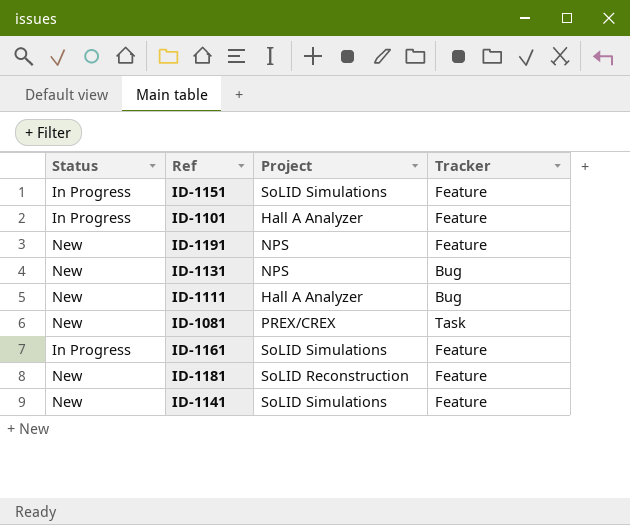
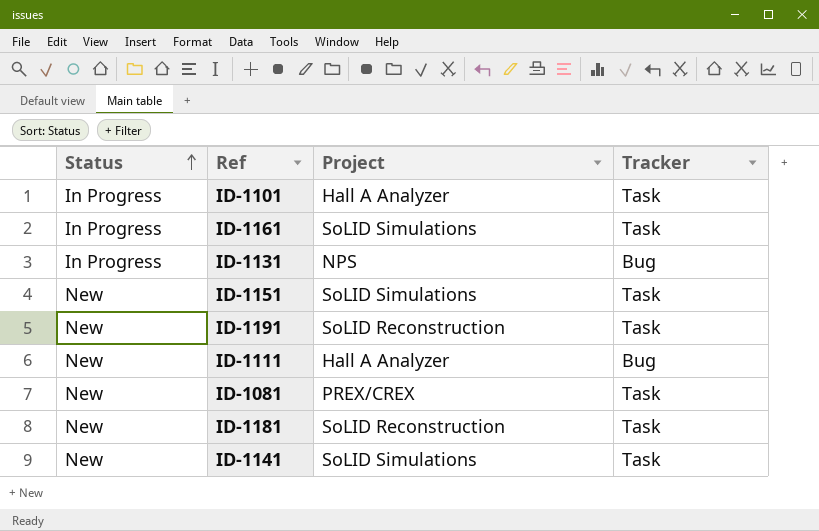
row order: none -> Status ascending
ID-1101 | Tracker: Feature -> Task
ID-1161 | Tracker: Feature -> Task
ID-1131 | Status: New -> In Progress
ID-1151 | Status: In Progress -> New
ID-1151 | Tracker: Feature -> Task
ID-1191 | Project: NPS -> SoLID Reconstruction
ID-1191 | Tracker: Feature -> Task
ID-1181 | Tracker: Feature -> Task
ID-1141 | Tracker: Feature -> Task

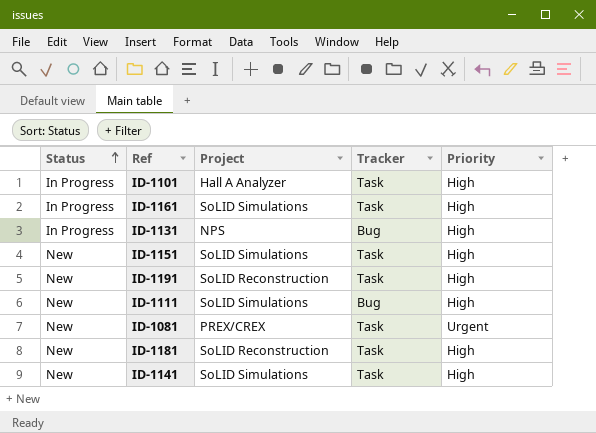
column Priority | position: none -> 5
ID-1111 | Project: Hall A Analyzer -> SoLID Simulations

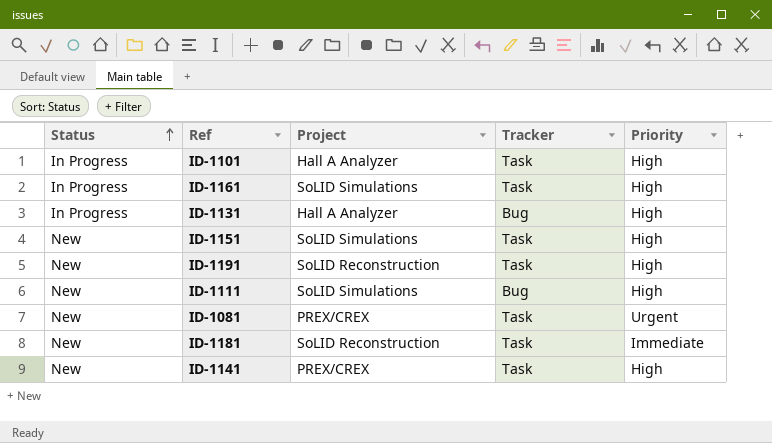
ID-1131 | Project: NPS -> Hall A Analyzer
ID-1181 | Priority: High -> Immediate
ID-1141 | Project: SoLID Simulations -> PREX/CREX

